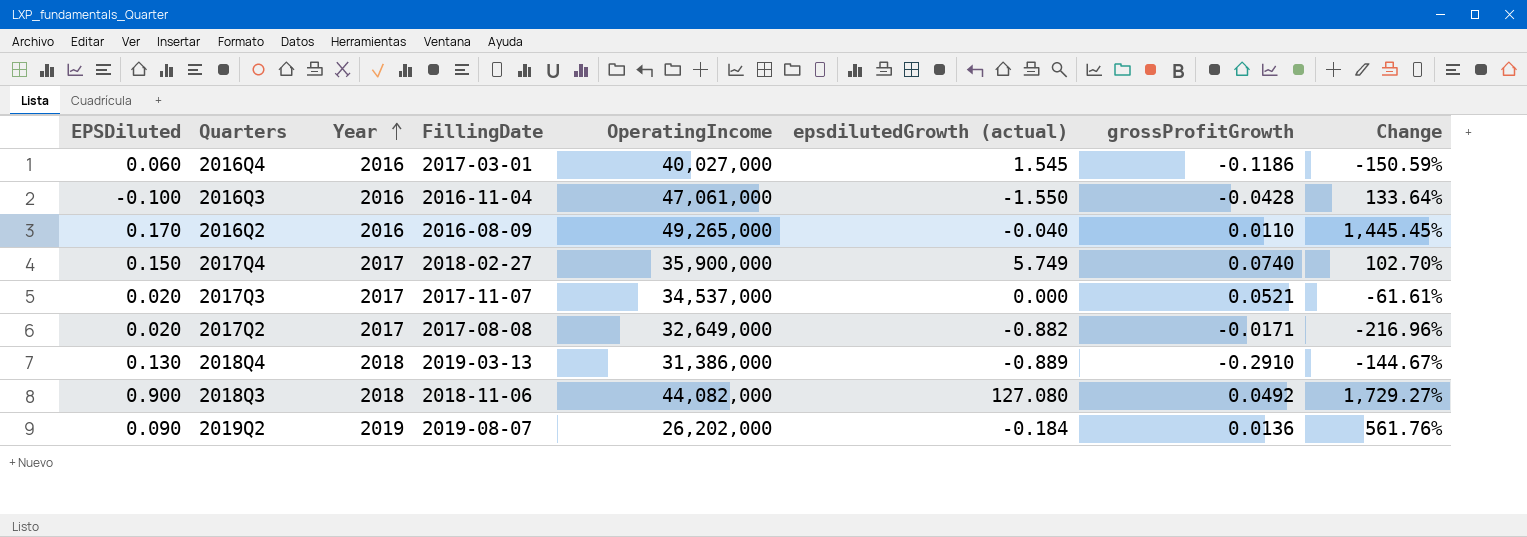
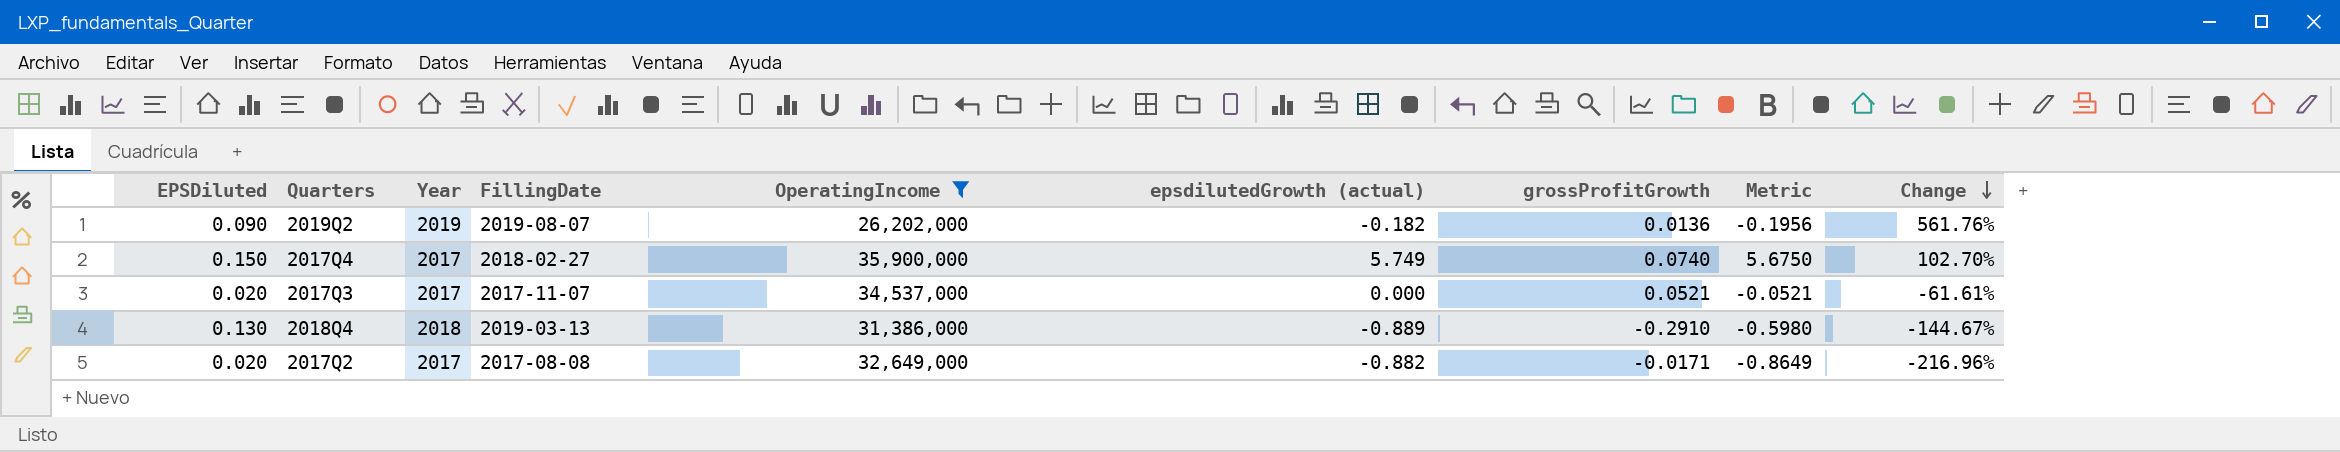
filter: none -> OperatingIncome <= 35,900,000
row order: Year ascending -> Change descending
column Metric | formula: none -> [epsdilutedGrowth (actual)] - [grossProfitGrowth]
2019Q2 | epsdilutedGrowth (actual): -0.184 -> -0.182

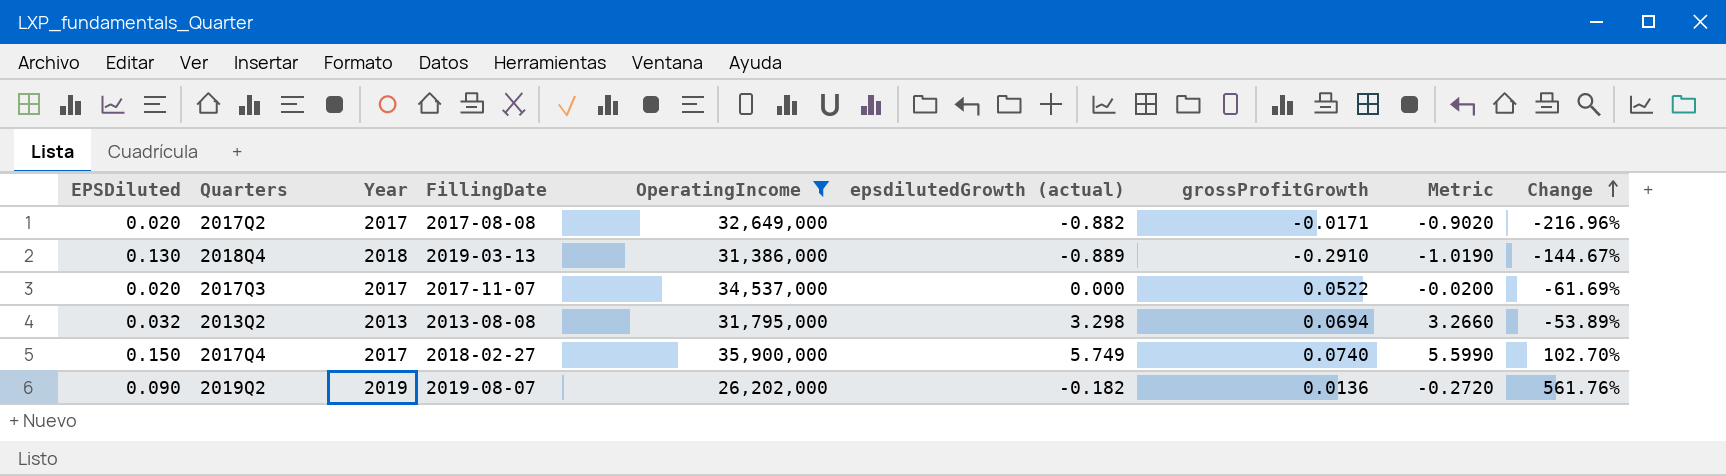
row order: Change descending -> Change ascending
column Metric | formula: [epsdilutedGrowth (actual)] - [grossProfitGrowth] -> [epsdilutedGrowth (actual)] - [EPSDiluted]
2017Q3 | grossProfitGrowth: 0.0521 -> 0.0522
2017Q3 | Change: -61.61% -> -61.69%
row 2013Q2: none -> 0.032 | 2013 | 2013-08-08 | 31,795,000 | 3.298 | 0.0694 | 3.2660 | -53.89%

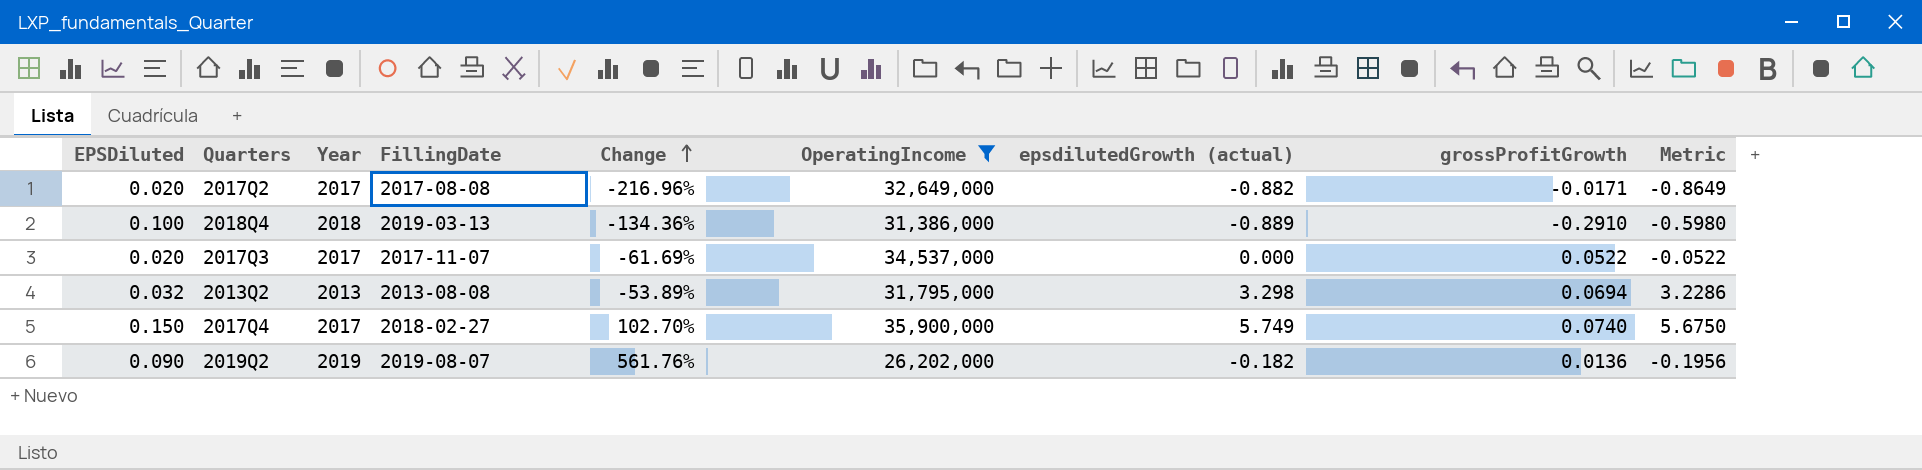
column Change | position: 9 -> 5
column Metric | formula: [epsdilutedGrowth (actual)] - [EPSDiluted] -> [epsdilutedGrowth (actual)] - [grossProfitGrowth]
2018Q4 | EPSDiluted: 0.130 -> 0.100
2018Q4 | Change: -144.67% -> -134.36%

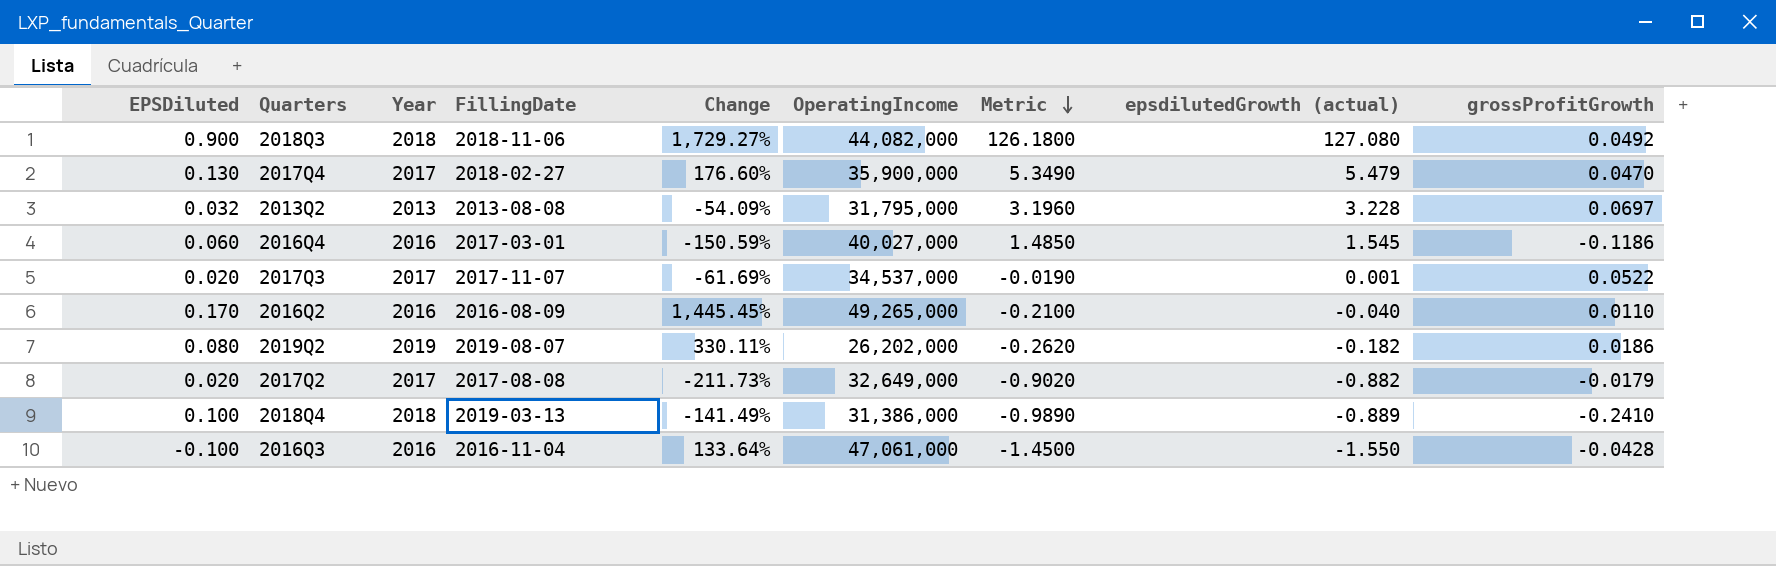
filter: OperatingIncome <= 35,900,000 -> none
row order: Change ascending -> Metric descending
column Metric | formula: [epsdilutedGrowth (actual)] - [grossProfitGrowth] -> [epsdilutedGrowth (actual)] - [EPSDiluted]
column Metric | position: 9 -> 7
2017Q4 | EPSDiluted: 0.150 -> 0.130
2017Q4 | Change: 102.70% -> 176.60%
2017Q4 | epsdilutedGrowth (actual): 5.749 -> 5.479
2017Q4 | grossProfitGrowth: 0.0740 -> 0.0470
2013Q2 | Change: -53.89% -> -54.09%
2013Q2 | epsdilutedGrowth (actual): 3.298 -> 3.228
2013Q2 | grossProfitGrowth: 0.0694 -> 0.0697
2017Q3 | epsdilutedGrowth (actual): 0.000 -> 0.001
2019Q2 | EPSDiluted: 0.090 -> 0.080
2019Q2 | Change: 561.76% -> 330.11%
2019Q2 | grossProfitGrowth: 0.0136 -> 0.0186
2017Q2 | Change: -216.96% -> -211.73%
2017Q2 | grossProfitGrowth: -0.0171 -> -0.0179
2018Q4 | Change: -134.36% -> -141.49%
2018Q4 | grossProfitGrowth: -0.2910 -> -0.2410

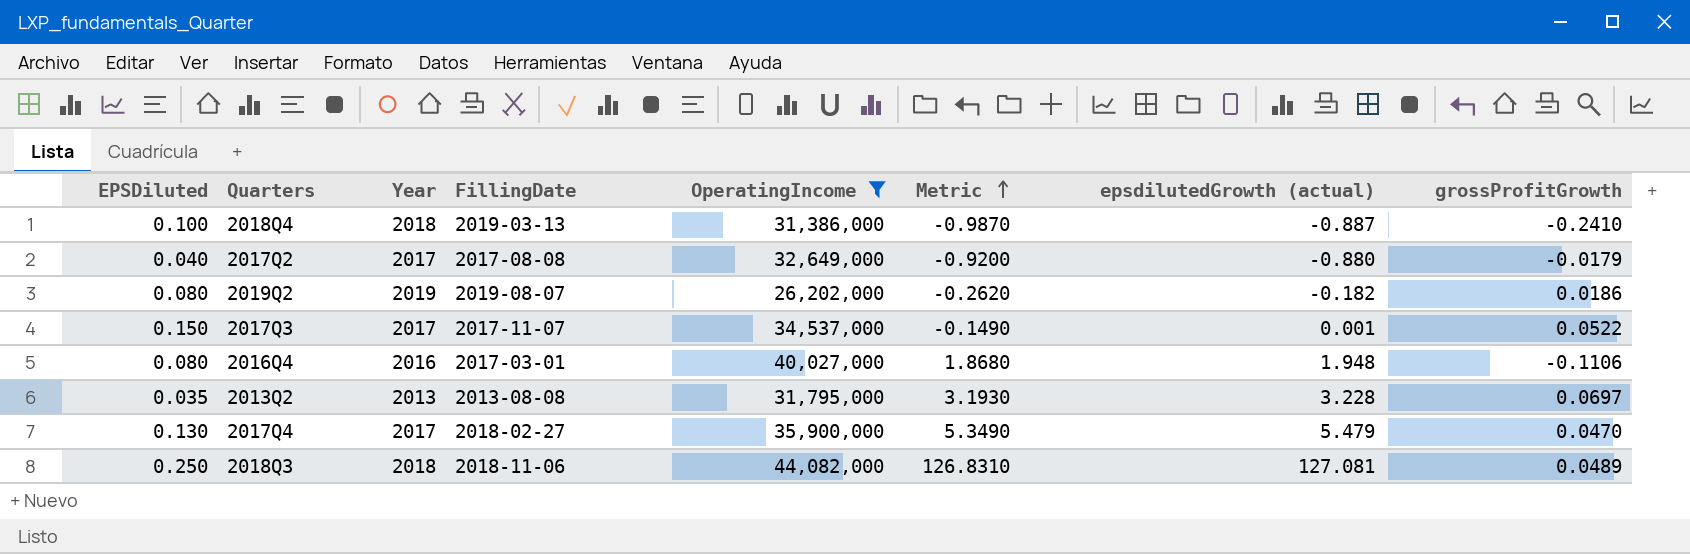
filter: none -> OperatingIncome <= 44,082,000
row order: Metric descending -> Metric ascending
column Change | formula: ([EPSDiluted] - [grossProfitGrowth]) / [grossProfitGrowth] -> none
2018Q4 | Metric: -0.9890 -> -0.9870
2018Q4 | epsdilutedGrowth (actual): -0.889 -> -0.887
2017Q2 | EPSDiluted: 0.020 -> 0.040
2017Q2 | Metric: -0.9020 -> -0.9200
2017Q2 | epsdilutedGrowth (actual): -0.882 -> -0.880
2017Q3 | EPSDiluted: 0.020 -> 0.150
2017Q3 | Metric: -0.0190 -> -0.1490
2016Q4 | EPSDiluted: 0.060 -> 0.080
2016Q4 | Metric: 1.4850 -> 1.8680
2016Q4 | epsdilutedGrowth (actual): 1.545 -> 1.948
2016Q4 | grossProfitGrowth: -0.1186 -> -0.1106
2013Q2 | EPSDiluted: 0.032 -> 0.035
2013Q2 | Metric: 3.1960 -> 3.1930
2018Q3 | EPSDiluted: 0.900 -> 0.250
2018Q3 | Metric: 126.1800 -> 126.8310
2018Q3 | epsdilutedGrowth (actual): 127.080 -> 127.081
2018Q3 | grossProfitGrowth: 0.0492 -> 0.0489

